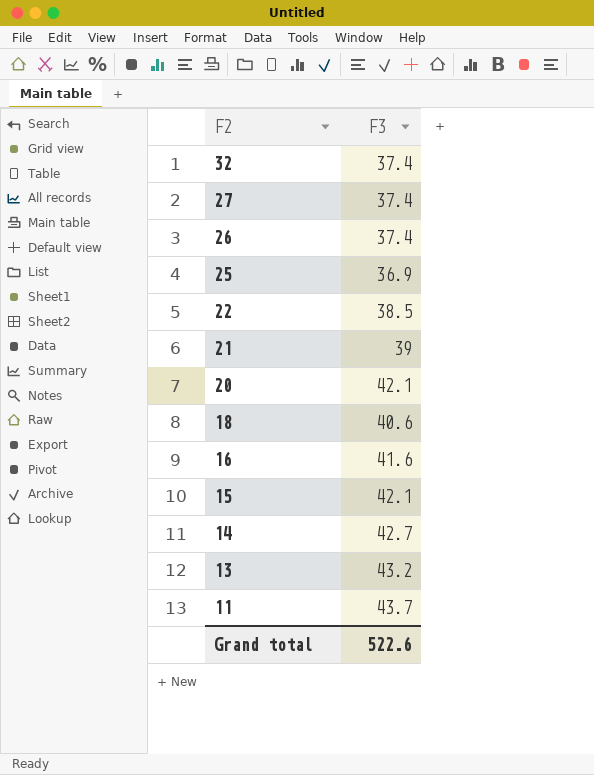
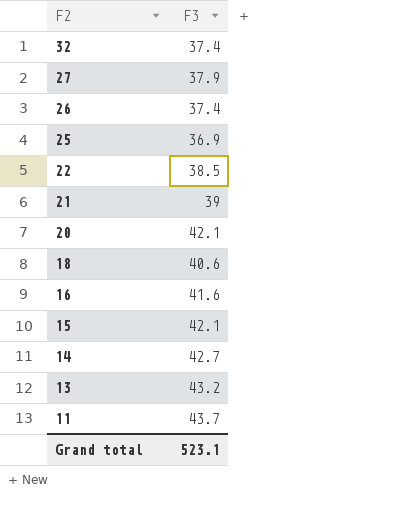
27 | F3: 37.4 -> 37.9
Grand total | F3: 522.6 -> 523.1

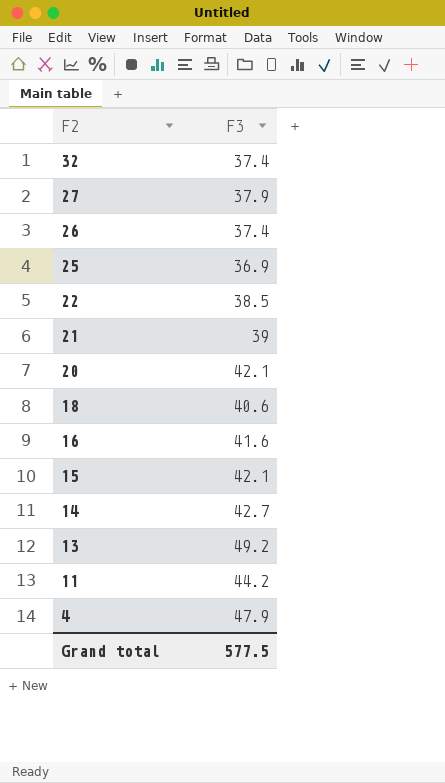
13 | F3: 43.2 -> 49.2
11 | F3: 43.7 -> 44.2
row 4: none -> 47.9
Grand total | F3: 523.1 -> 577.5

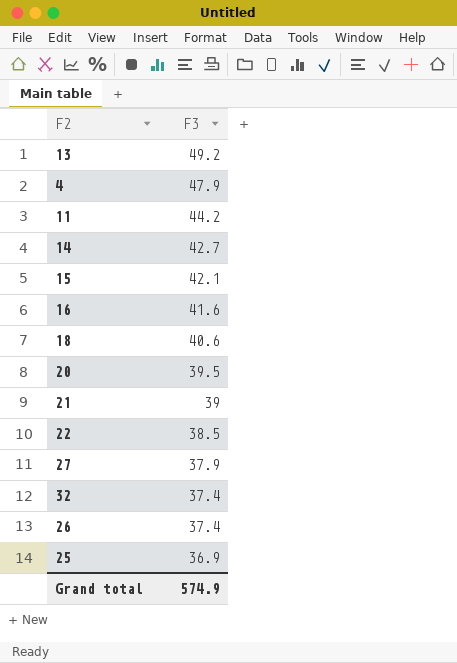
row order: F2 descending -> F3 descending
20 | F3: 42.1 -> 39.5
Grand total | F3: 577.5 -> 574.9

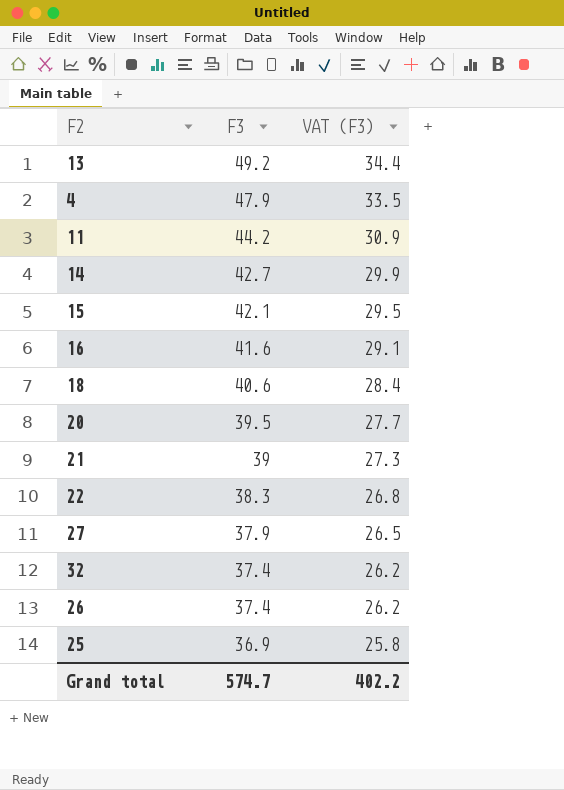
column VAT (F3) | formula: none -> [F3] * 0.7
22 | F3: 38.5 -> 38.3
Grand total | F3: 574.9 -> 574.7

